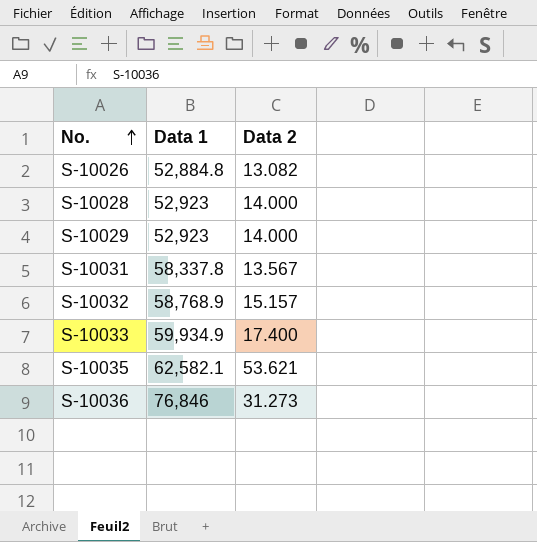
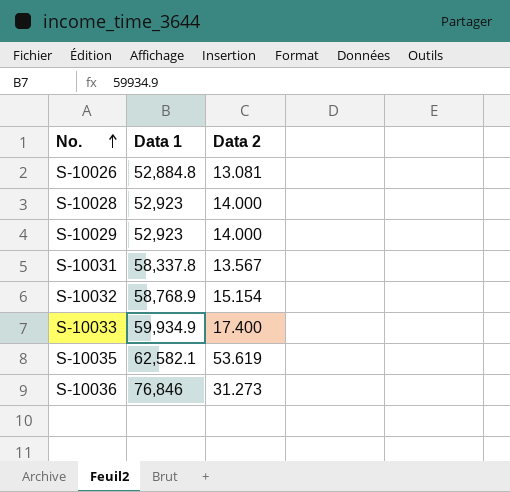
S-10026 | Data 2: 13.082 -> 13.081
S-10032 | Data 2: 15.157 -> 15.154
S-10035 | Data 2: 53.621 -> 53.619

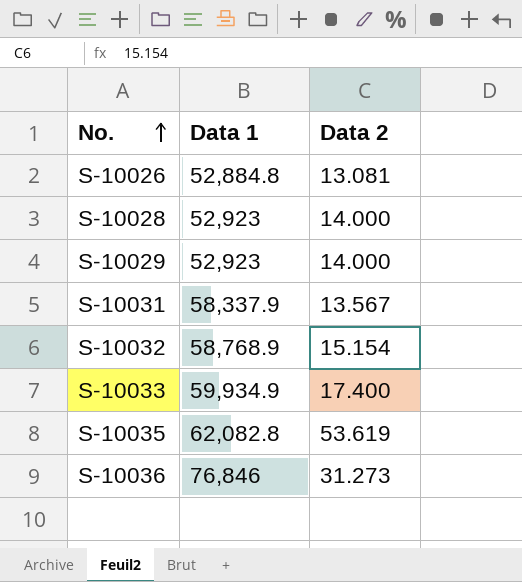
S-10031 | Data 1: 58,337.8 -> 58,337.9
S-10035 | Data 1: 62,582.1 -> 62,082.8

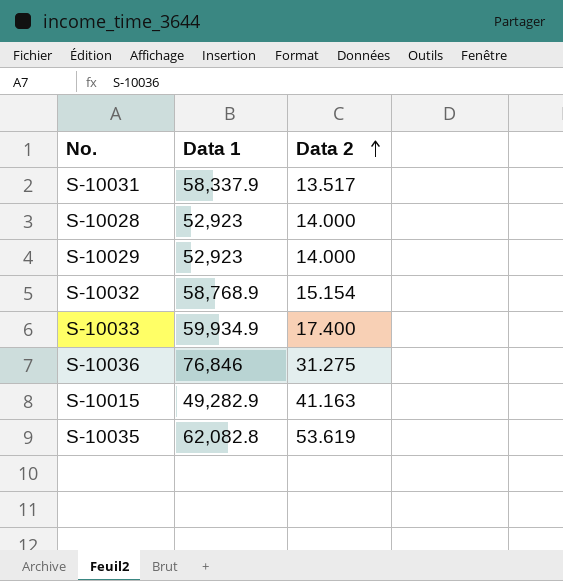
row order: No. ascending -> Data 2 ascending
row S-10026: 52,884.8 | 13.081 -> none
S-10031 | Data 2: 13.567 -> 13.517
S-10036 | Data 2: 31.273 -> 31.275
row S-10015: none -> 49,282.9 | 41.163

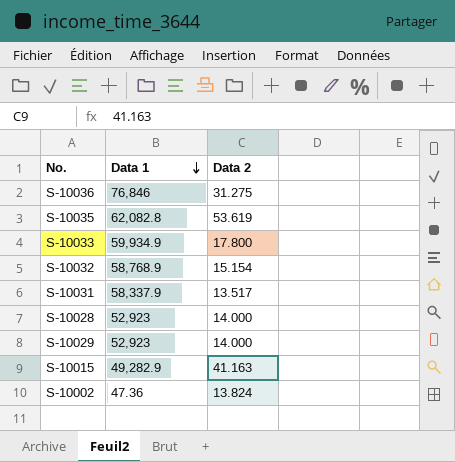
row order: Data 2 ascending -> Data 1 descending
S-10033 | Data 2: 17.400 -> 17.800
row S-10002: none -> 47.36 | 13.824

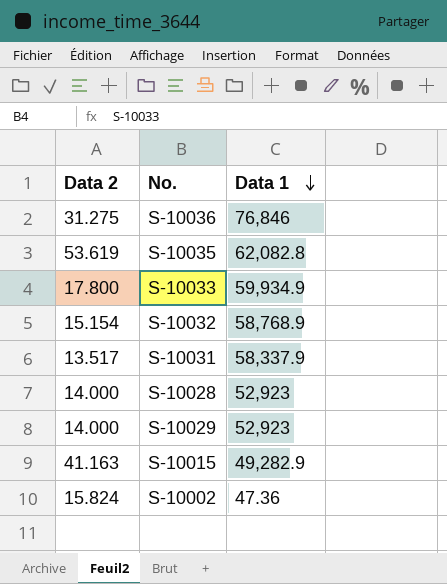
column Data 2 | position: 3 -> 1
S-10002 | Data 2: 13.824 -> 15.824

